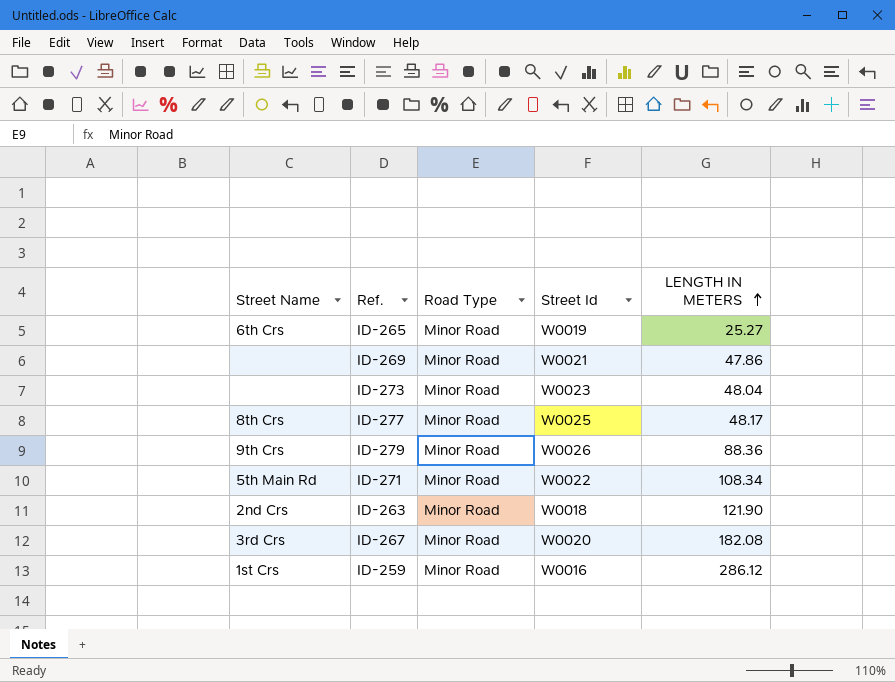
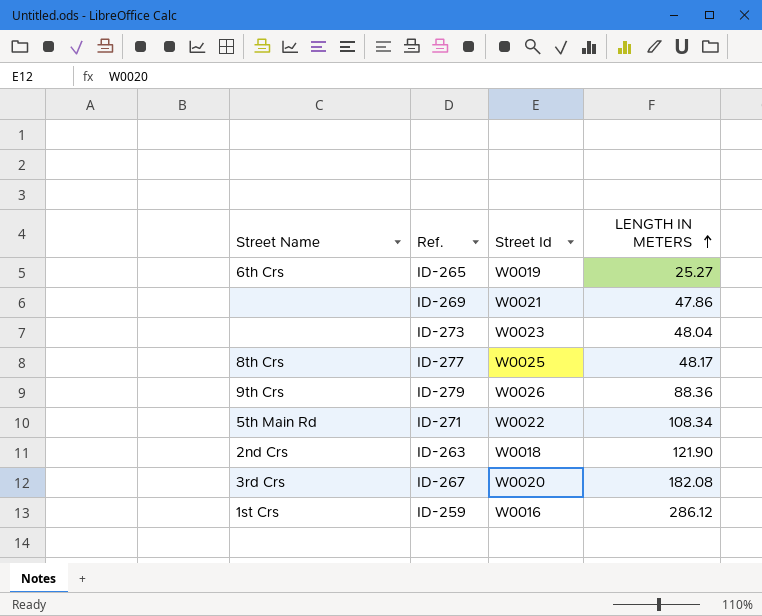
column Road Type | position: 3 -> none

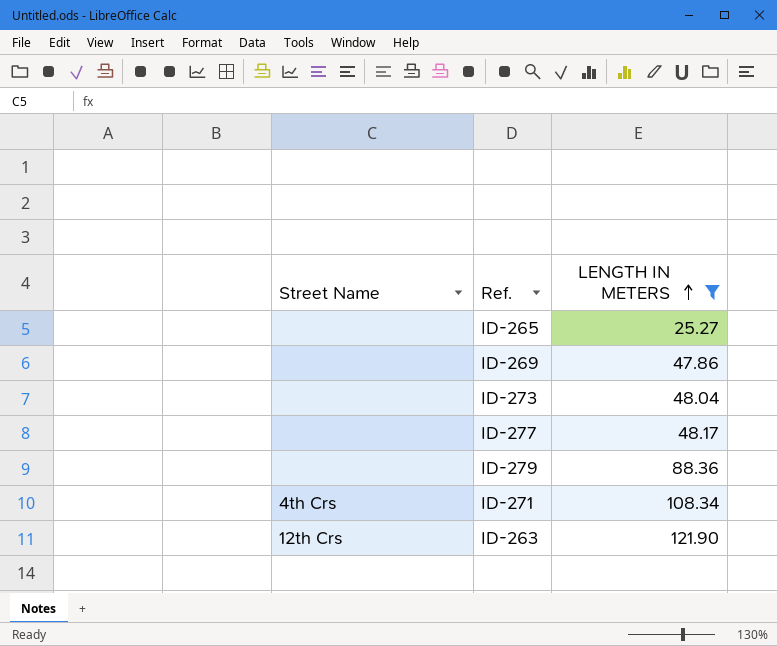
filter: none -> LENGTH IN METERS <= 121.90
column Street Id | position: 3 -> none
ID-265 | Street Name: 6th Crs -> none
ID-277 | Street Name: 8th Crs -> none
ID-279 | Street Name: 9th Crs -> none
ID-271 | Street Name: 5th Main Rd -> 4th Crs
ID-263 | Street Name: 2nd Crs -> 12th Crs

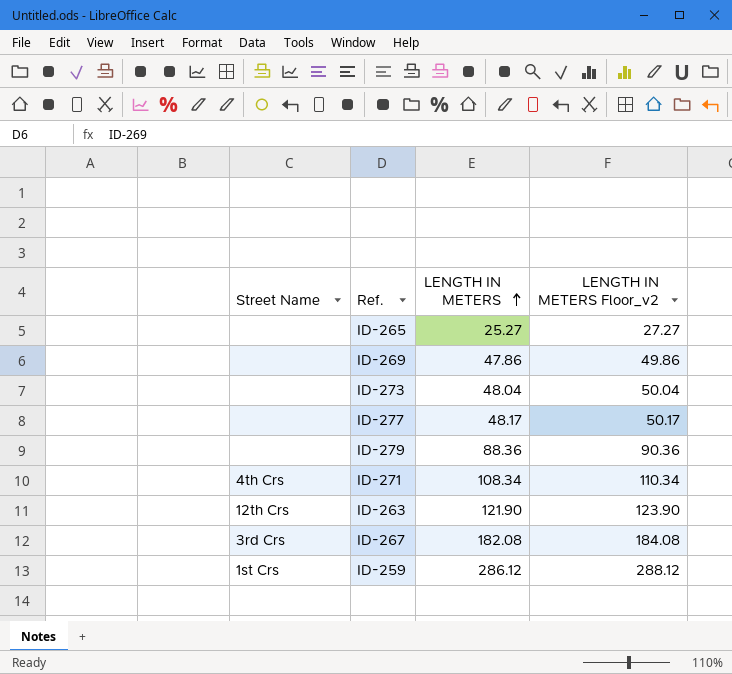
filter: LENGTH IN METERS <= 121.90 -> none
column LENGTH IN METERS Floor_v2 | formula: none -> [LENGTH IN METERS] + 2

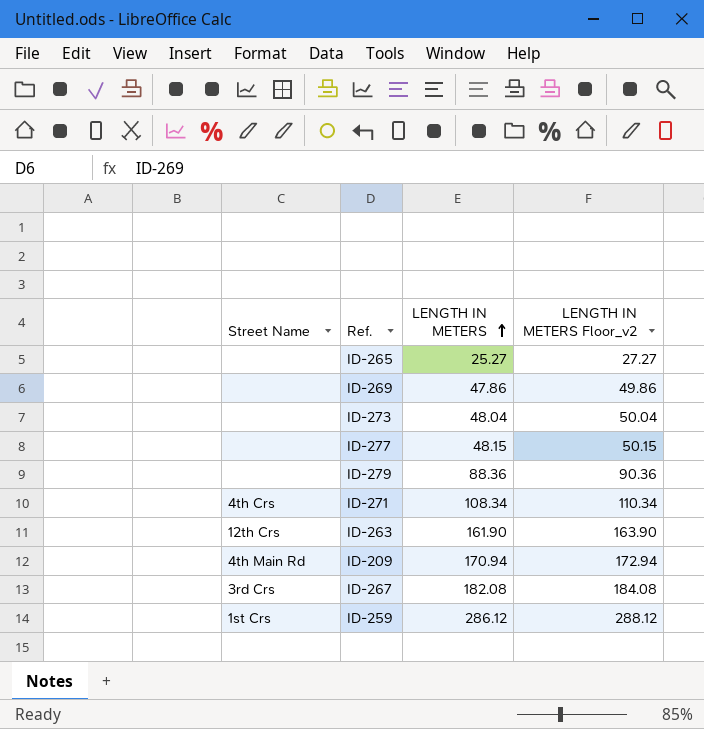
ID-277 | LENGTH IN METERS: 48.17 -> 48.15
ID-277 | LENGTH IN METERS Floor_v2: 50.17 -> 50.15
ID-263 | LENGTH IN METERS: 121.90 -> 161.90
ID-263 | LENGTH IN METERS Floor_v2: 123.90 -> 163.90
row ID-209: none -> 4th Main Rd | 170.94 | 172.94

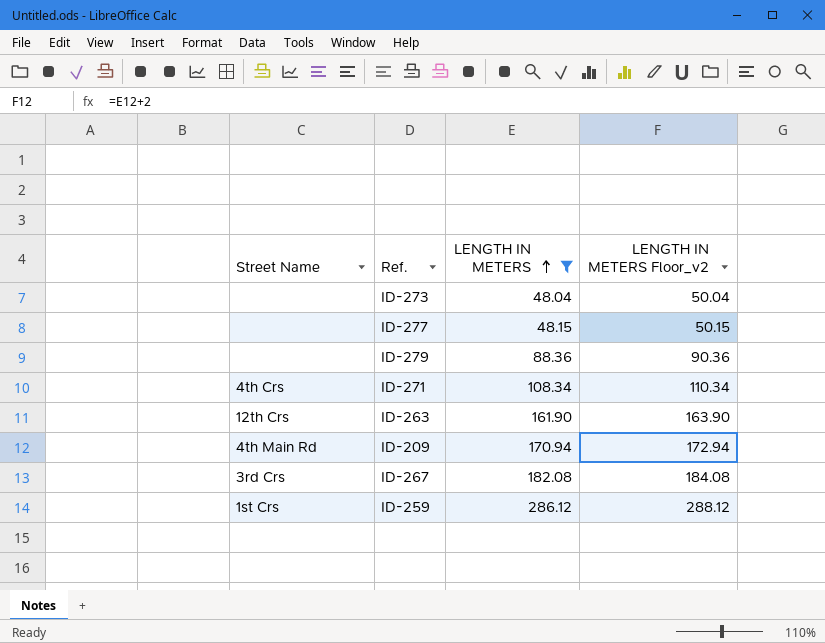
filter: none -> LENGTH IN METERS >= 48.04

